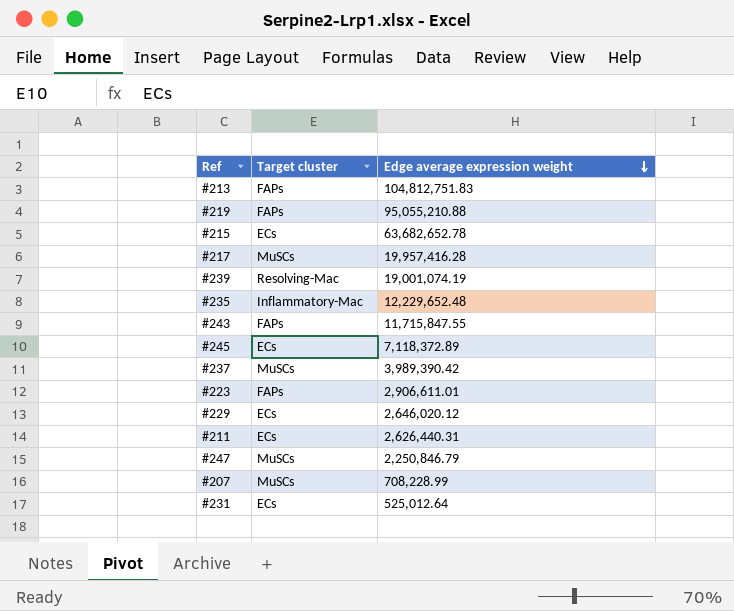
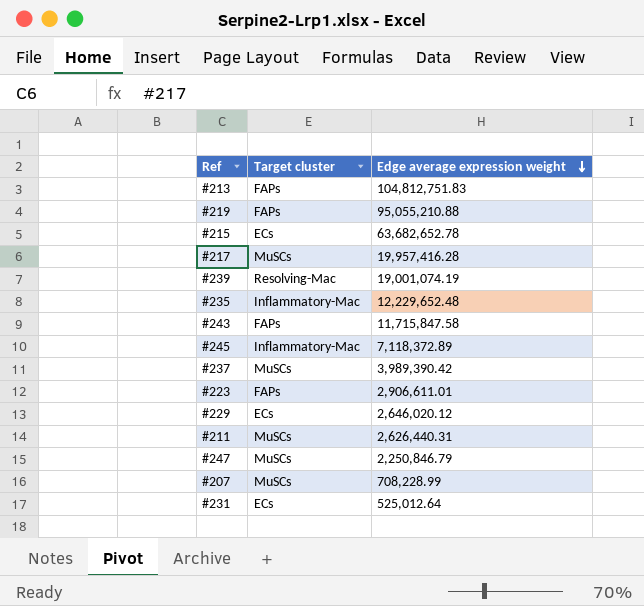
#243 | Edge average expression weight: 11,715,847.55 -> 11,715,847.58
#245 | Target cluster: ECs -> Inflammatory-Mac
#211 | Target cluster: ECs -> MuSCs

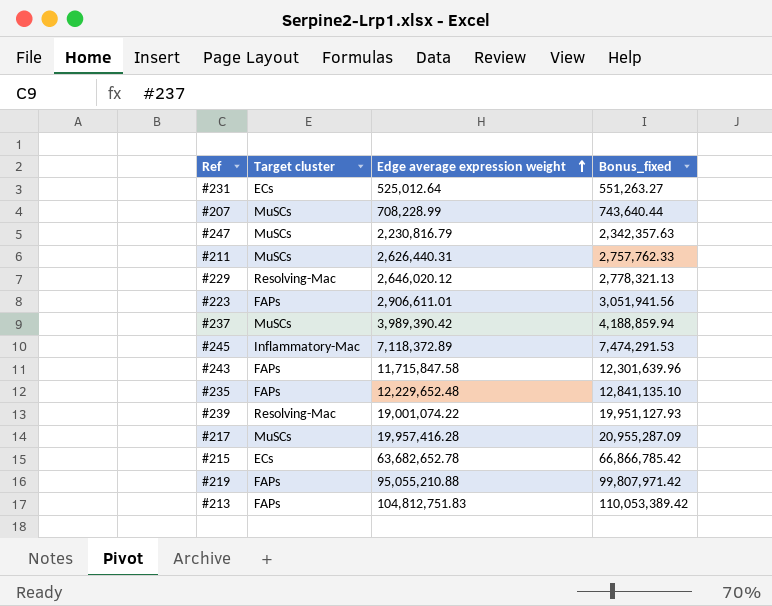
row order: Edge average expression weight descending -> Edge average expression weight ascending
column Bonus_fixed | formula: none -> [Edge average expression weight] * 1.05
#247 | Edge average expression weight: 2,250,846.79 -> 2,230,816.79
#229 | Target cluster: ECs -> Resolving-Mac
#235 | Target cluster: Inflammatory-Mac -> FAPs
#239 | Edge average expression weight: 19,001,074.19 -> 19,001,074.22

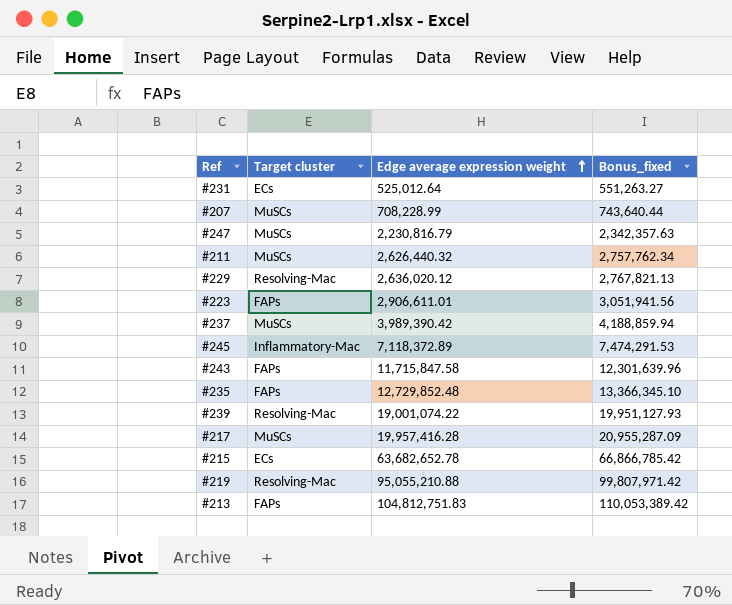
#211 | Edge average expression weight: 2,626,440.31 -> 2,626,440.32
#211 | Bonus_fixed: 2,757,762.33 -> 2,757,762.34
#229 | Edge average expression weight: 2,646,020.12 -> 2,636,020.12
#229 | Bonus_fixed: 2,778,321.13 -> 2,767,821.13
#235 | Edge average expression weight: 12,229,652.48 -> 12,729,852.48
#235 | Bonus_fixed: 12,841,135.10 -> 13,366,345.10
#219 | Target cluster: FAPs -> Resolving-Mac

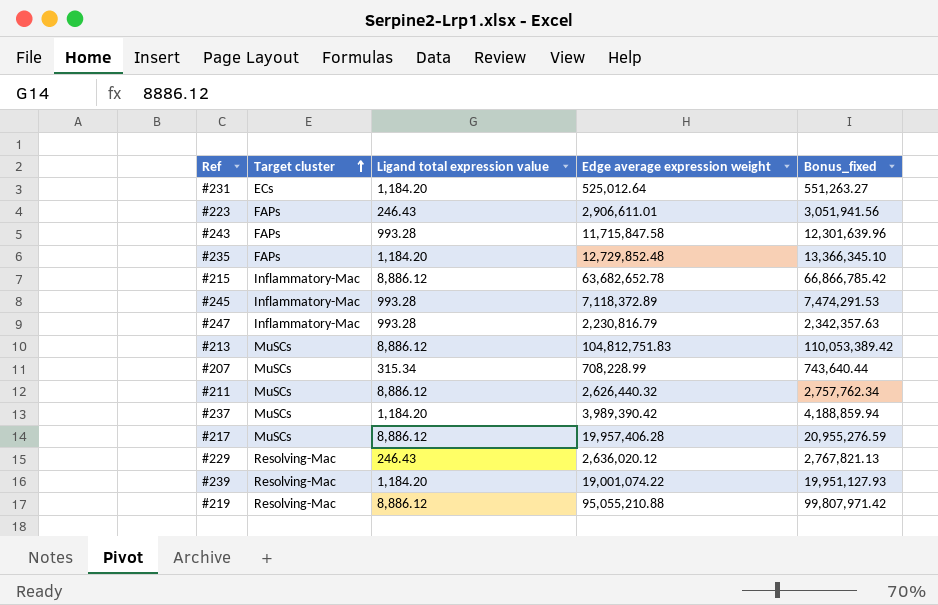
row order: Edge average expression weight ascending -> Target cluster ascending
column Ligand total expression value | position: none -> 3
#215 | Target cluster: ECs -> Inflammatory-Mac
#247 | Target cluster: MuSCs -> Inflammatory-Mac
#213 | Target cluster: FAPs -> MuSCs
#217 | Edge average expression weight: 19,957,416.28 -> 19,957,406.28
#217 | Bonus_fixed: 20,955,287.09 -> 20,955,276.59

